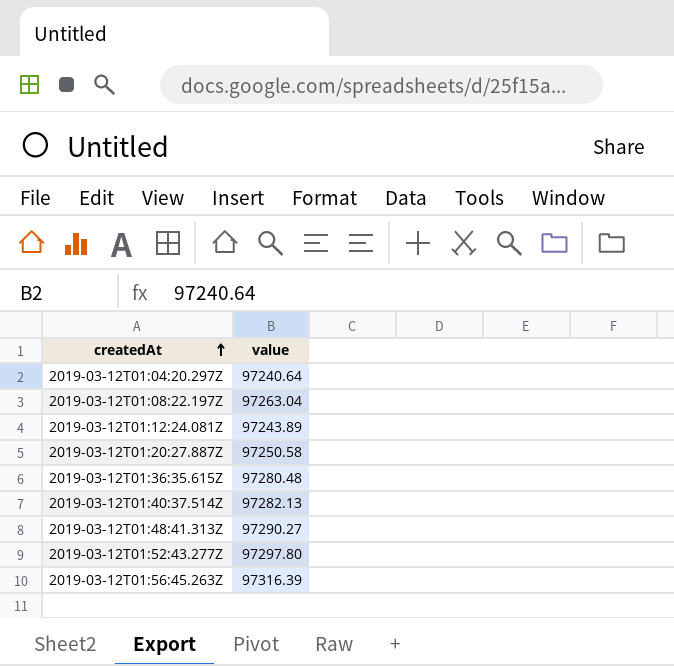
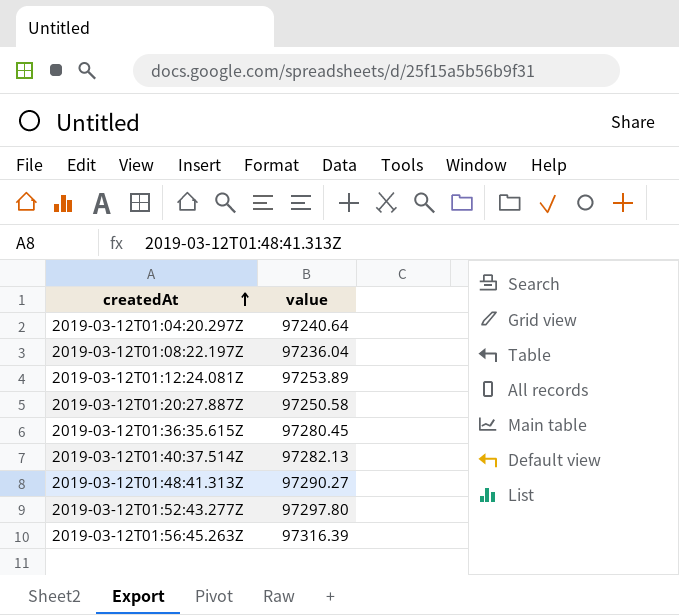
2019-03-12T01:08:22.197Z | value: 97263.04 -> 97236.04
2019-03-12T01:12:24.081Z | value: 97243.89 -> 97253.89
2019-03-12T01:36:35.615Z | value: 97280.48 -> 97280.45

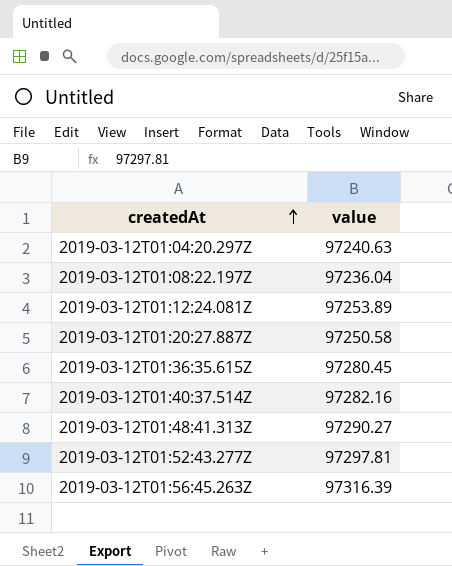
2019-03-12T01:04:20.297Z | value: 97240.64 -> 97240.63
2019-03-12T01:40:37.514Z | value: 97282.13 -> 97282.16
2019-03-12T01:52:43.277Z | value: 97297.80 -> 97297.81

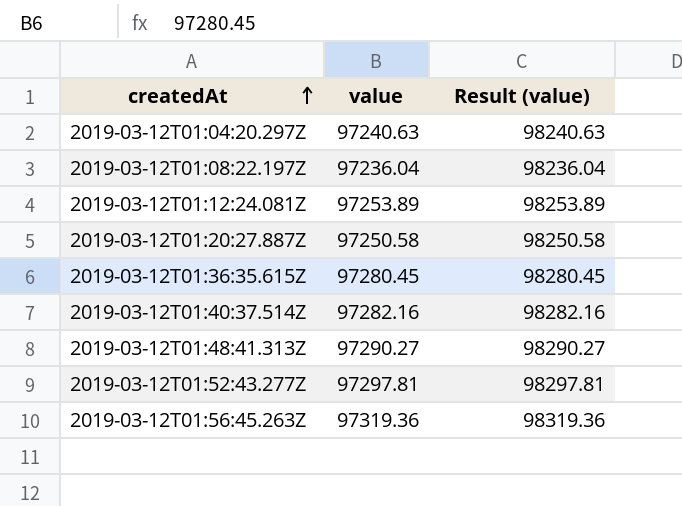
column Result (value) | formula: none -> [value] + 1000
2019-03-12T01:56:45.263Z | value: 97316.39 -> 97319.36

